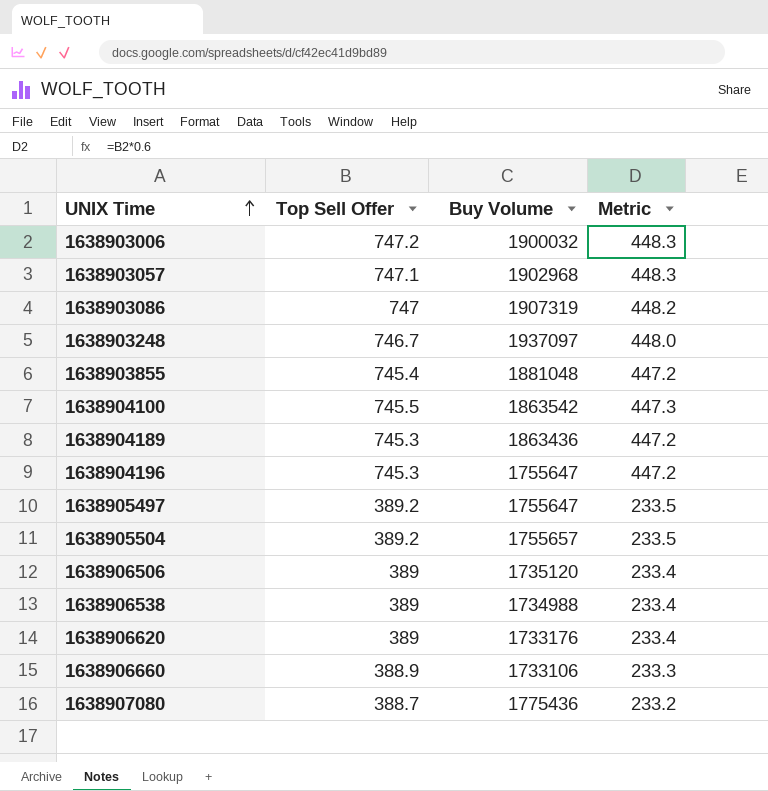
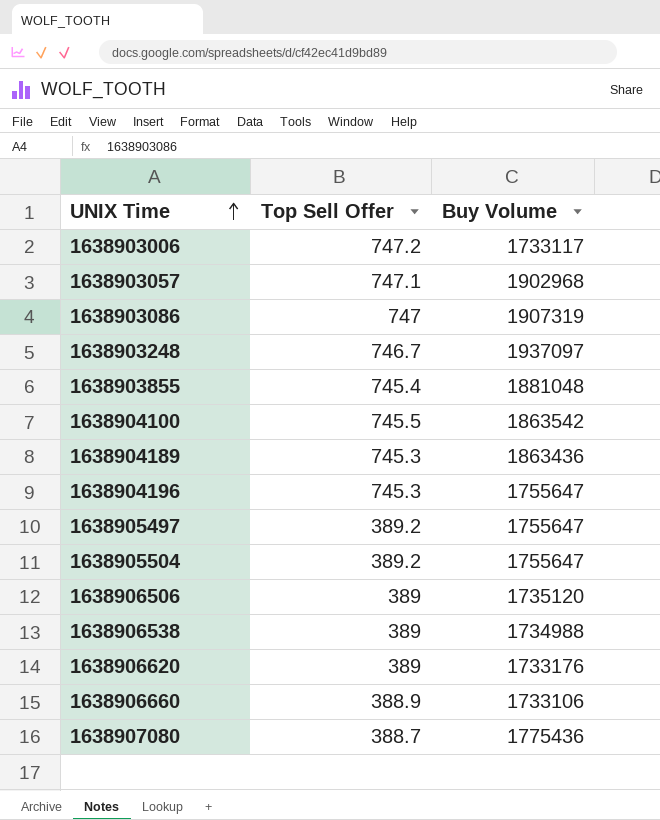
column Metric | formula: [Top Sell Offer] * 0.6 -> none
1638903006 | Buy Volume: 1900032 -> 1733117
1638905504 | Buy Volume: 1755657 -> 1755647

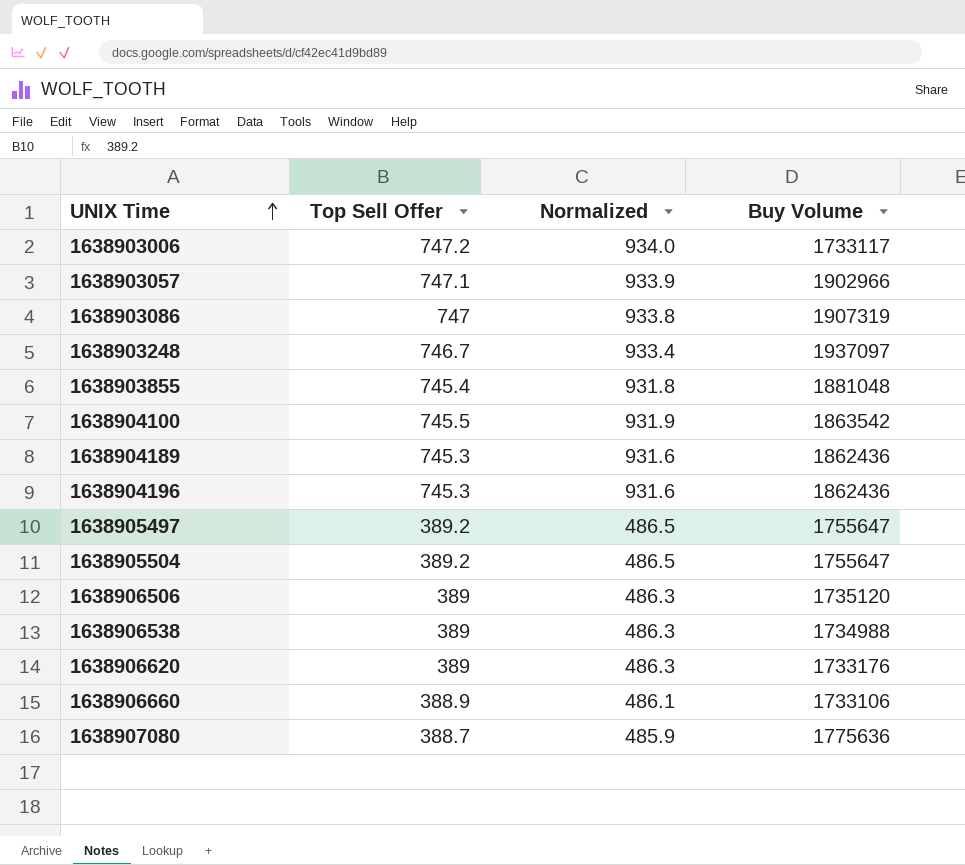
column Normalized | formula: none -> [Top Sell Offer] * 1.25
1638903057 | Buy Volume: 1902968 -> 1902966
1638904189 | Buy Volume: 1863436 -> 1862436
1638904196 | Buy Volume: 1755647 -> 1862436
1638907080 | Buy Volume: 1775436 -> 1775636

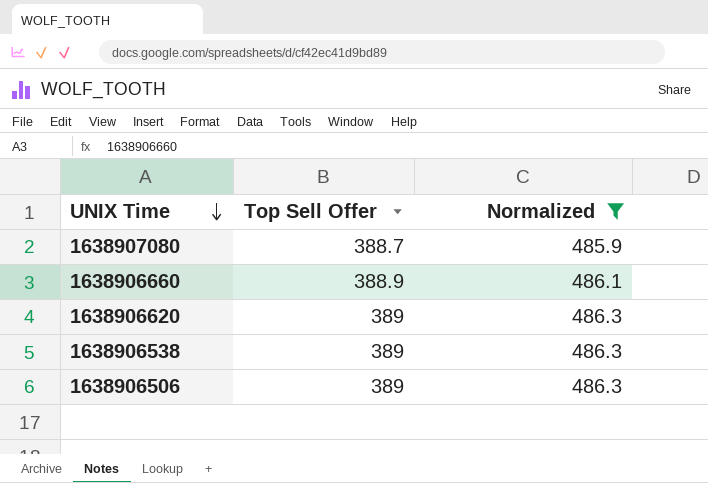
filter: none -> Normalized <= 486.3
row order: UNIX Time ascending -> UNIX Time descending
column Buy Volume | position: 4 -> none

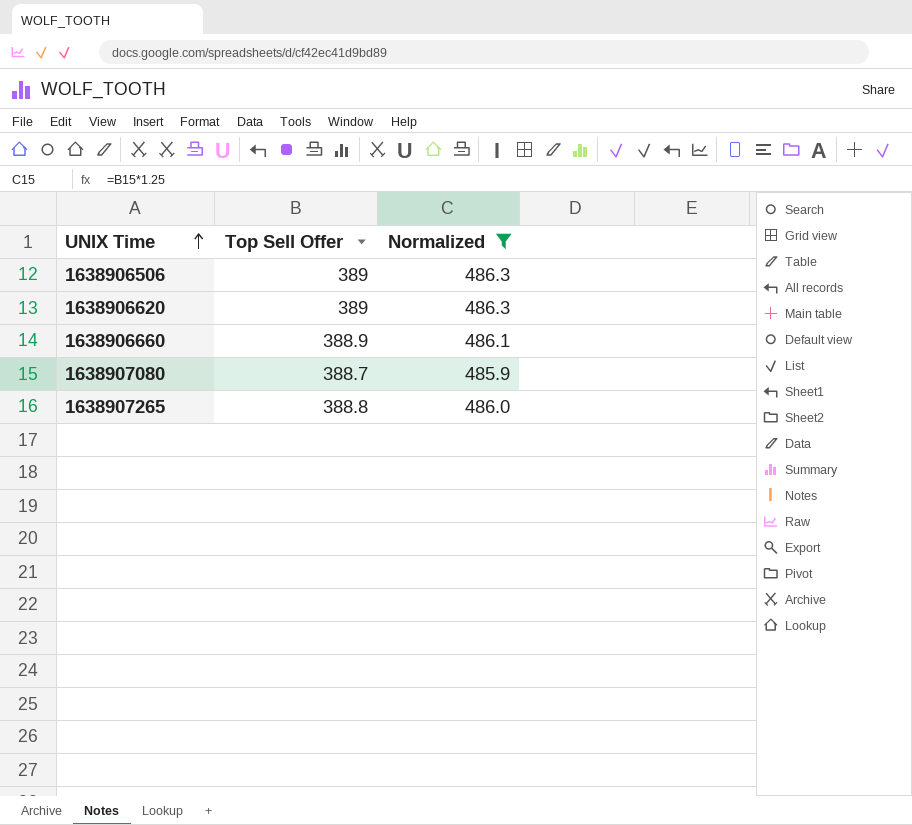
row order: UNIX Time descending -> UNIX Time ascending
row 1638906538: 389 | 486.3 -> none
row 1638907265: none -> 388.8 | 486.0

